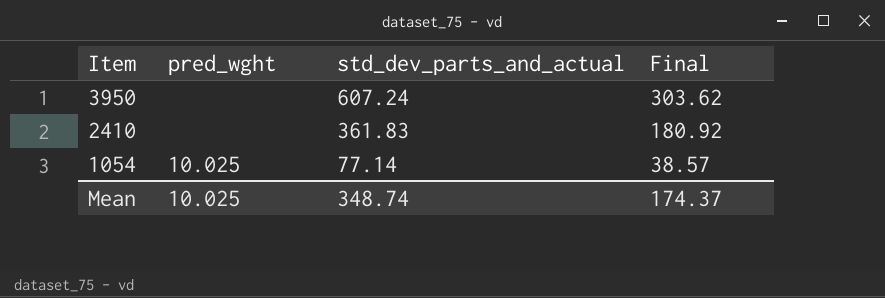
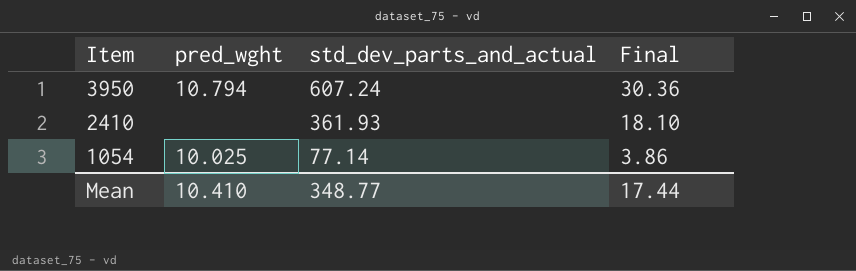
column Final | formula: [std_dev_parts_and_actual] * 0.5 -> [std_dev_parts_and_actual] * 0.05
3950 | pred_wght: none -> 10.794
2410 | std_dev_parts_and_actual: 361.83 -> 361.93
Mean | pred_wght: 10.025 -> 10.410
Mean | std_dev_parts_and_actual: 348.74 -> 348.77
Mean | Final: 174.37 -> 17.44

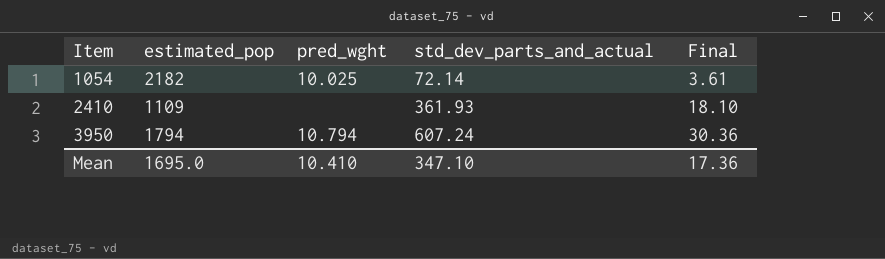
row order: Item descending -> Item ascending
column estimated_pop | position: none -> 2
1054 | std_dev_parts_and_actual: 77.14 -> 72.14
1054 | Final: 3.86 -> 3.61
Mean | std_dev_parts_and_actual: 348.77 -> 347.10
Mean | Final: 17.44 -> 17.36

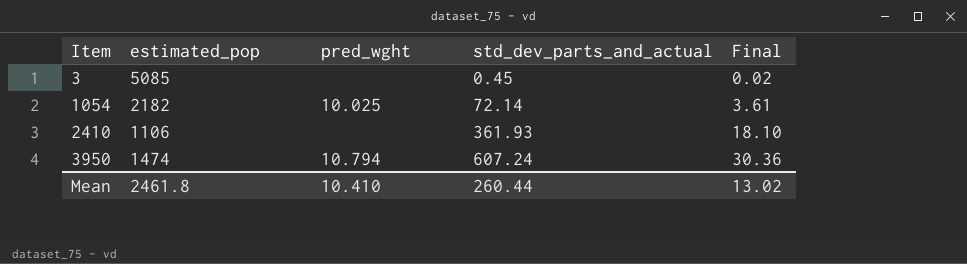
row 3: none -> 5085 | none | 0.45 | 0.02
2410 | estimated_pop: 1109 -> 1106
3950 | estimated_pop: 1794 -> 1474
Mean | estimated_pop: 1695.0 -> 2461.8
Mean | std_dev_parts_and_actual: 347.10 -> 260.44
Mean | Final: 17.36 -> 13.02

